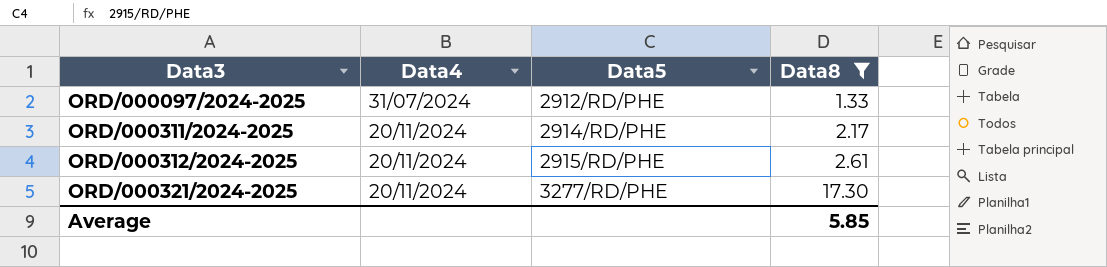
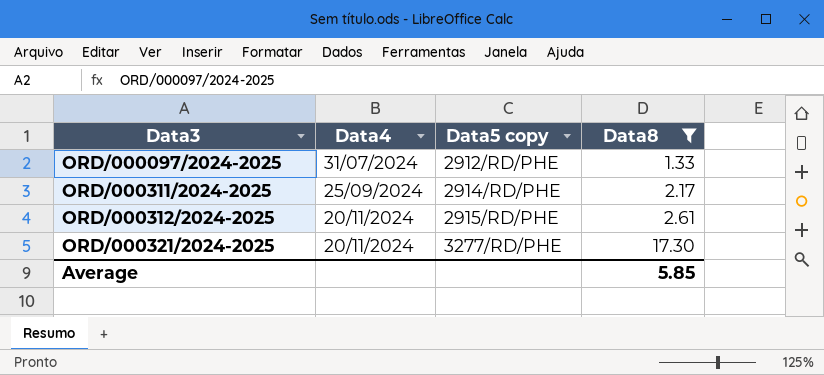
column name: Data5 -> Data5 copy
ORD/000311/2024-2025 | Data4: 20/11/2024 -> 25/09/2024

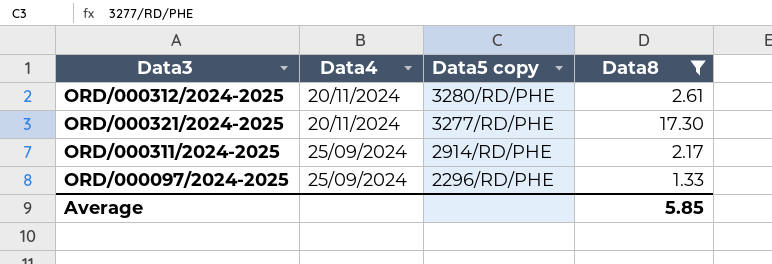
row order: Data3 ascending -> Data4 descending
ORD/000312/2024-2025 | Data5 copy: 2915/RD/PHE -> 3280/RD/PHE
ORD/000097/2024-2025 | Data4: 31/07/2024 -> 25/09/2024
ORD/000097/2024-2025 | Data5 copy: 2912/RD/PHE -> 2296/RD/PHE

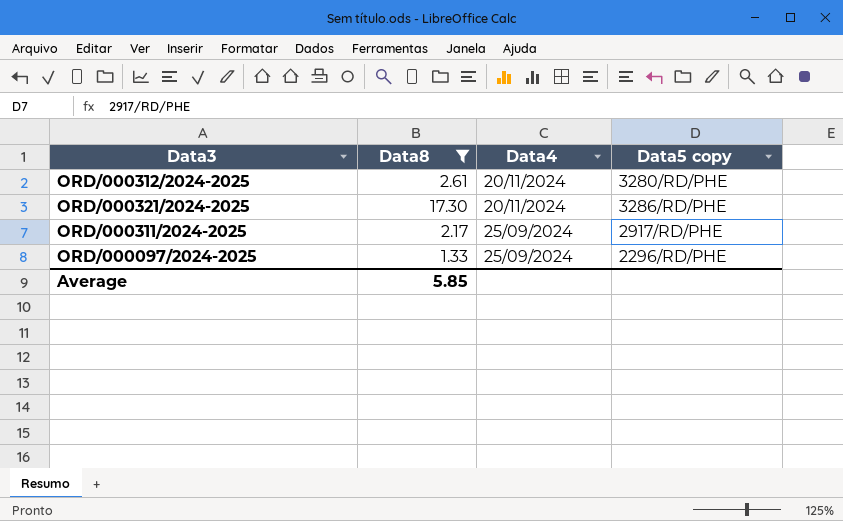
column Data8 | position: 4 -> 2
ORD/000321/2024-2025 | Data5 copy: 3277/RD/PHE -> 3286/RD/PHE
ORD/000311/2024-2025 | Data5 copy: 2914/RD/PHE -> 2917/RD/PHE

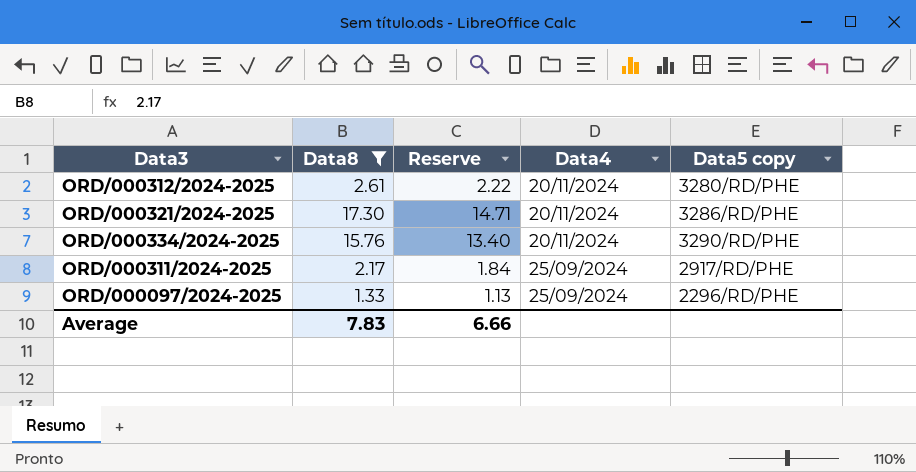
column Reserve | formula: none -> [Data8] * 0.85
row ORD/000334/2024-2025: none -> 15.76 | 13.40 | 20/11/2024 | 3290/RD/PHE
Average | Data8: 5.85 -> 7.83

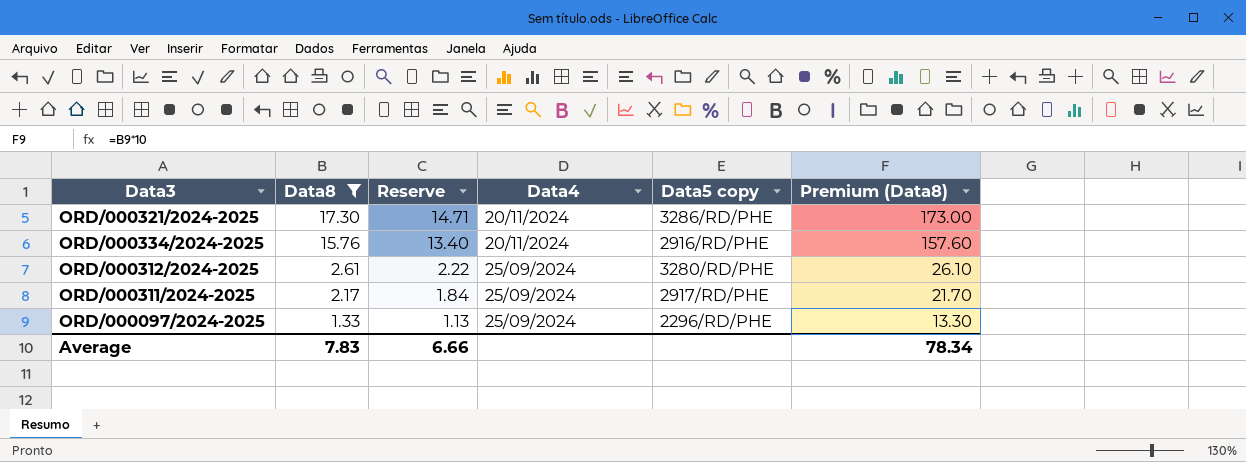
row order: Data4 descending -> Data8 descending
column Premium (Data8) | formula: none -> [Data8] * 10
ORD/000334/2024-2025 | Data5 copy: 3290/RD/PHE -> 2916/RD/PHE
ORD/000312/2024-2025 | Data4: 20/11/2024 -> 25/09/2024

